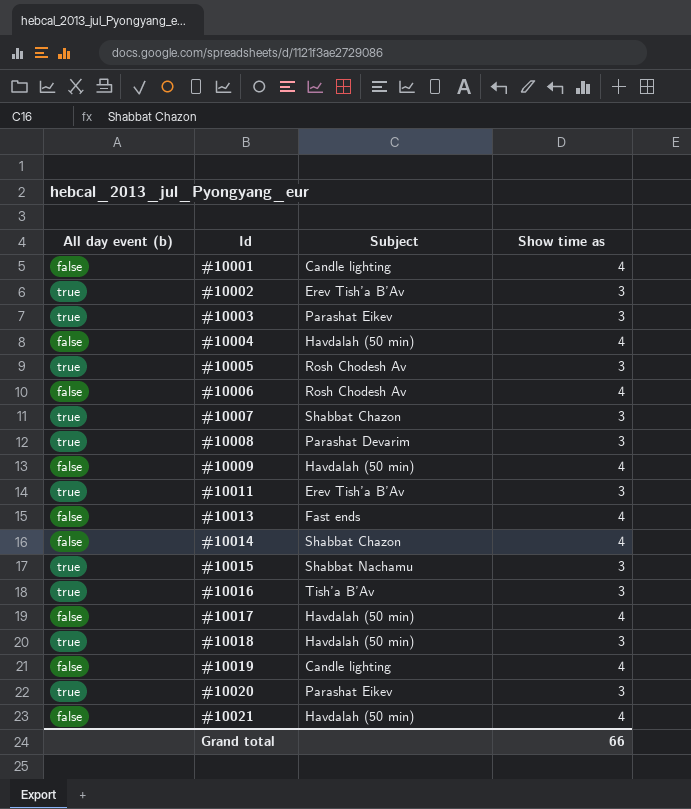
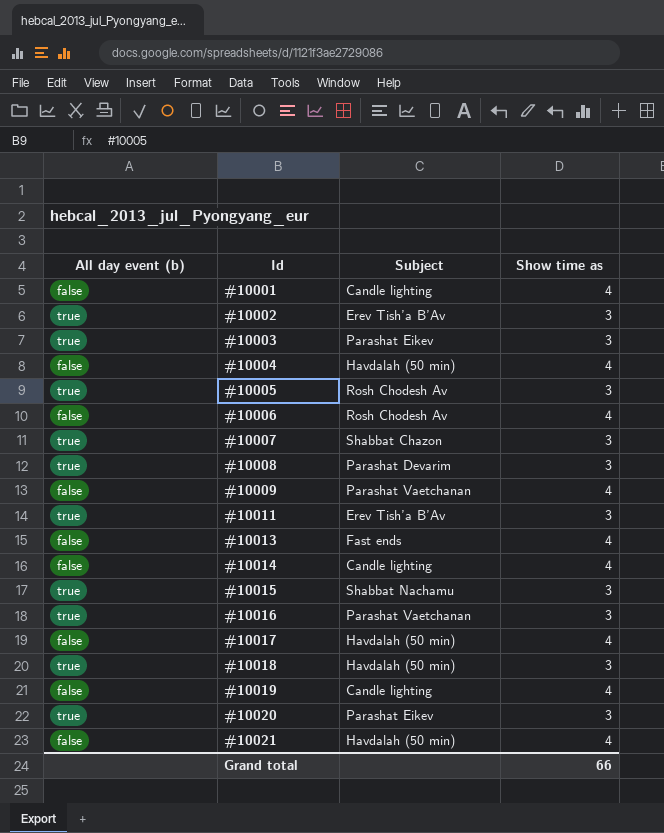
#10009 | Subject: Havdalah (50 min) -> Parashat Vaetchanan
#10014 | Subject: Shabbat Chazon -> Candle lighting
#10016 | Subject: Tish’a B’Av -> Parashat Vaetchanan

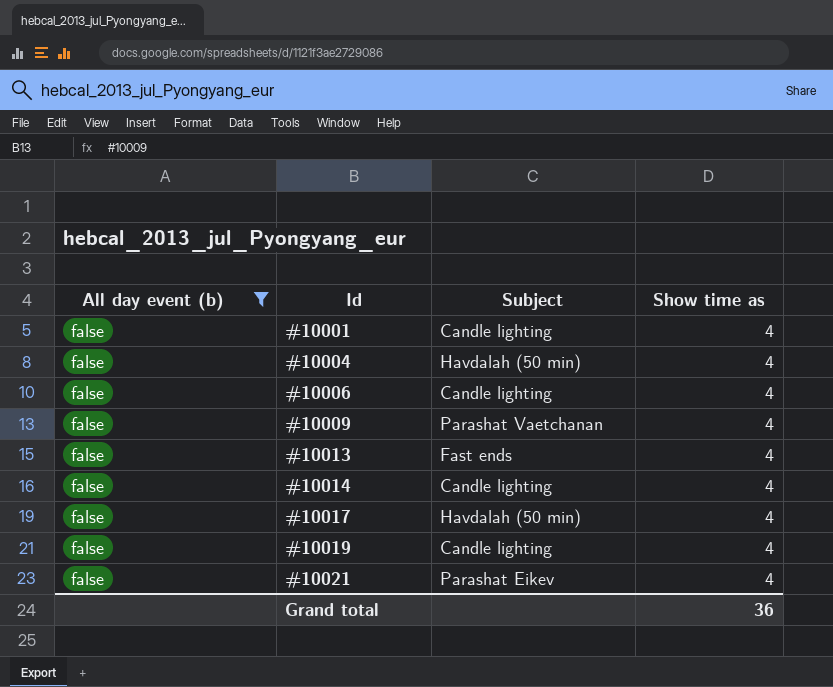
filter: none -> All day event (b) = false
#10006 | Subject: Rosh Chodesh Av -> Candle lighting
#10021 | Subject: Havdalah (50 min) -> Parashat Eikev
Grand total | Show time as: 66 -> 36

